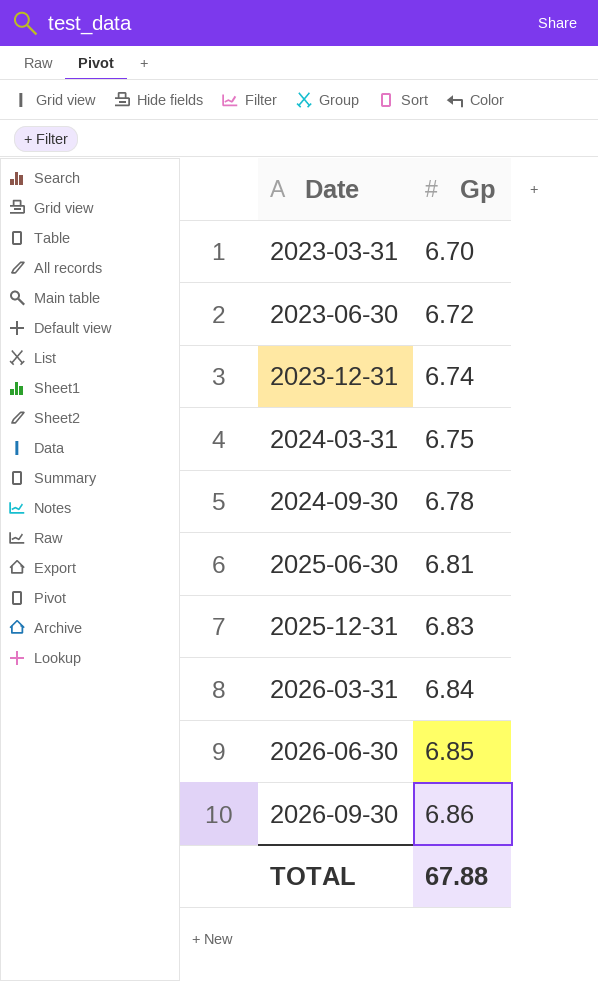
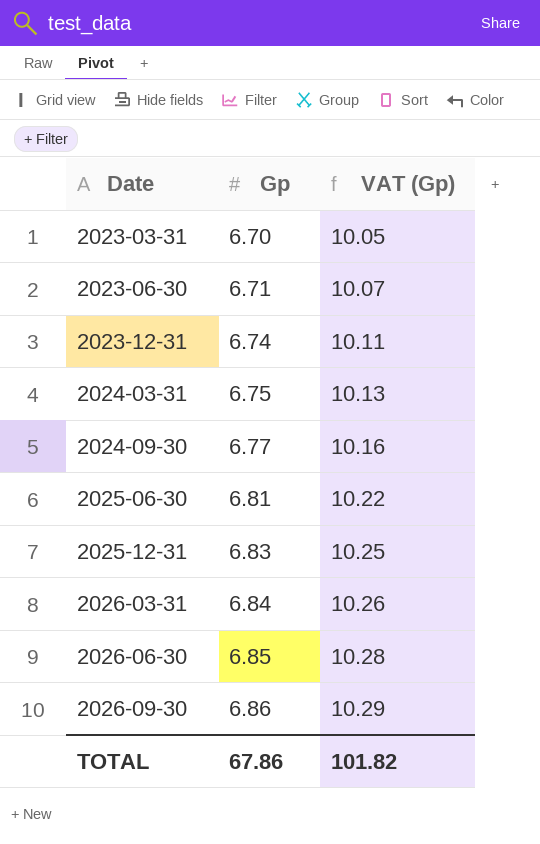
column VAT (Gp) | formula: none -> [Gp] * 1.5
2023-06-30 | Gp: 6.72 -> 6.71
2024-09-30 | Gp: 6.78 -> 6.77
TOTAL | Gp: 67.88 -> 67.86

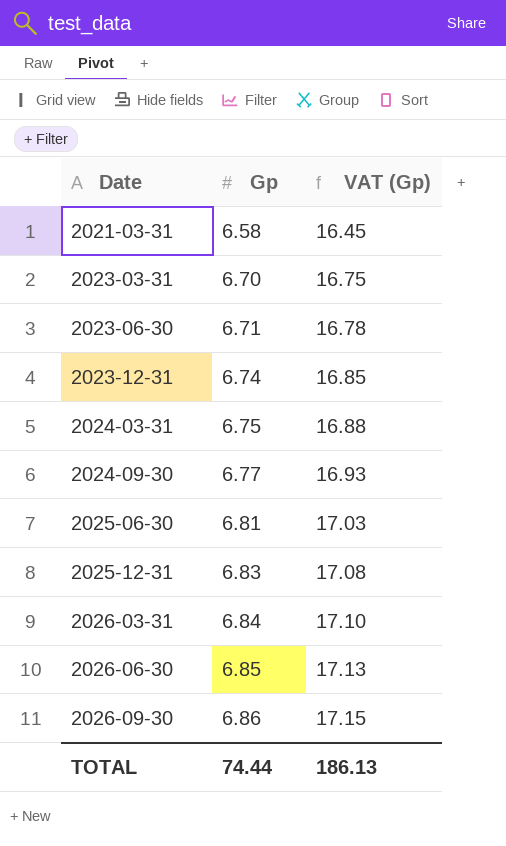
column VAT (Gp) | formula: [Gp] * 1.5 -> [Gp] * 2.5
row 2021-03-31: none -> 6.58 | 16.45
TOTAL | Gp: 67.86 -> 74.44
TOTAL | VAT (Gp): 101.82 -> 186.13

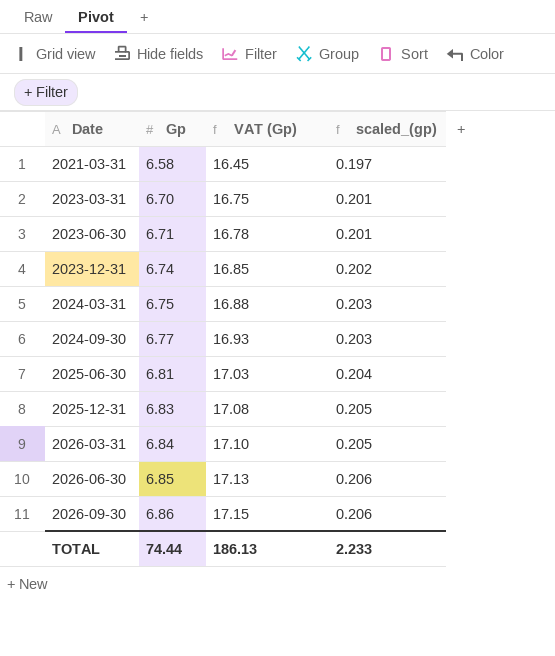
column scaled_(gp) | formula: none -> [Gp] * 0.03

